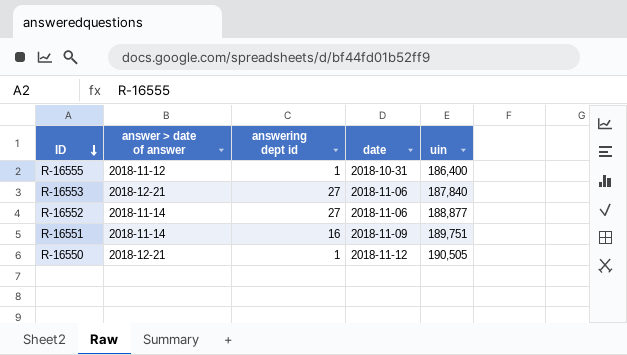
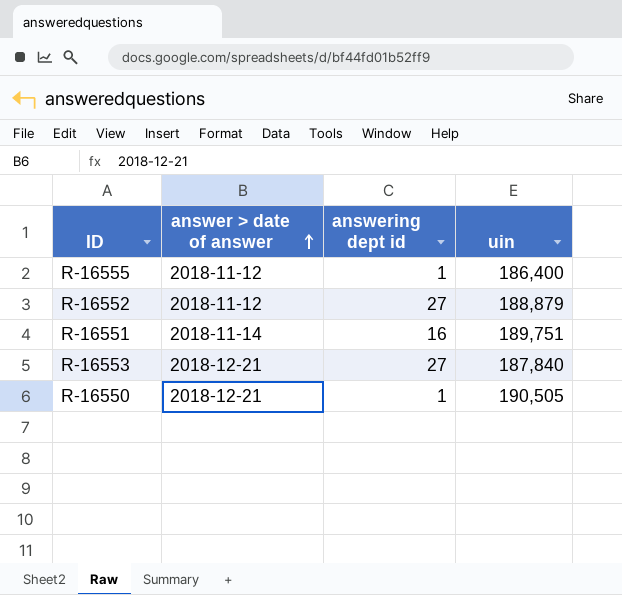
row order: ID descending -> answer > date of answer ascending
column date | position: 4 -> none
R-16552 | answer > date of answer: 2018-11-14 -> 2018-11-12
R-16552 | uin: 188,877 -> 188,879

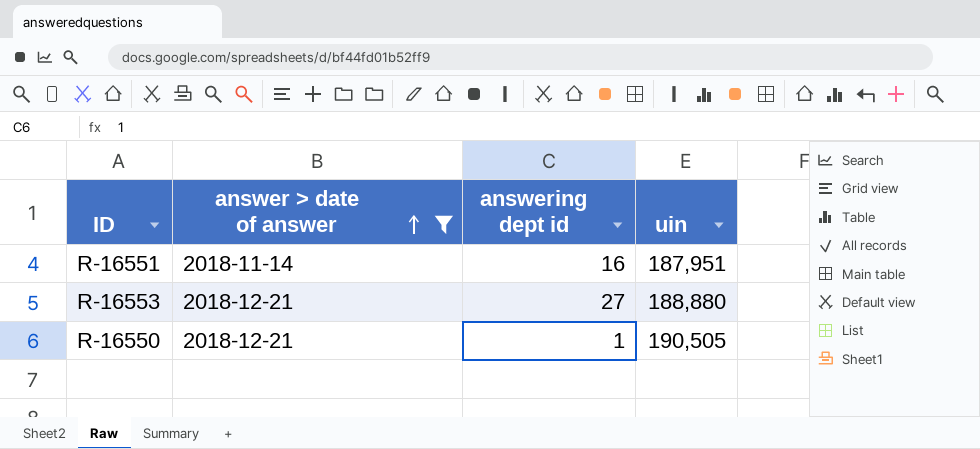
filter: none -> answer > date of answer != 2018-11-12
R-16551 | uin: 189,751 -> 187,951
R-16553 | uin: 187,840 -> 188,880

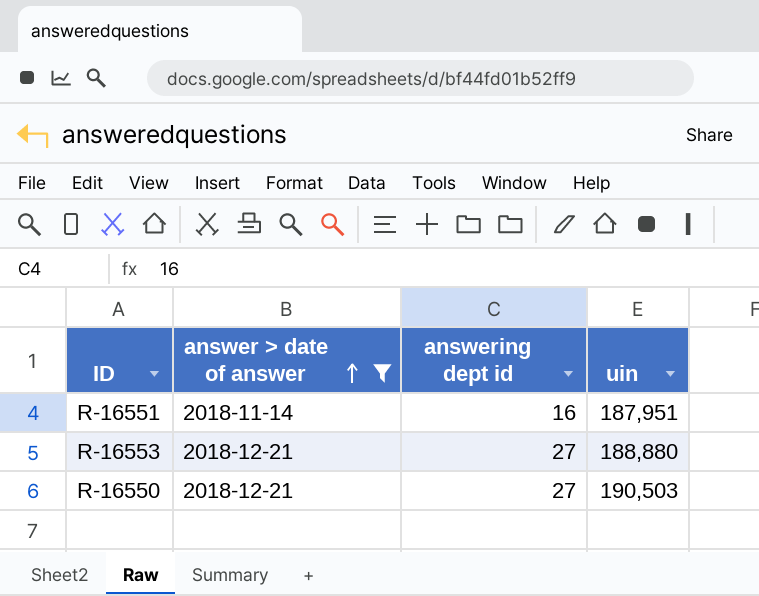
R-16550 | answering dept id: 1 -> 27
R-16550 | uin: 190,505 -> 190,503

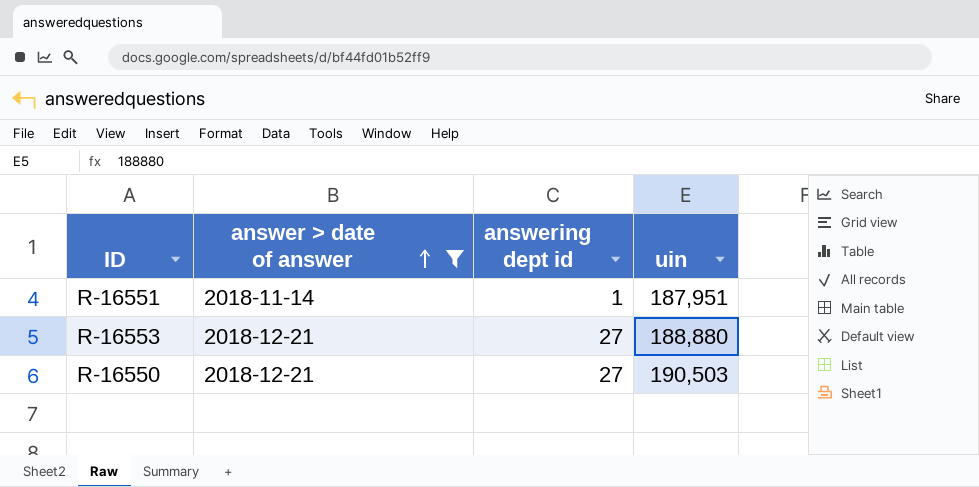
R-16551 | answering dept id: 16 -> 1

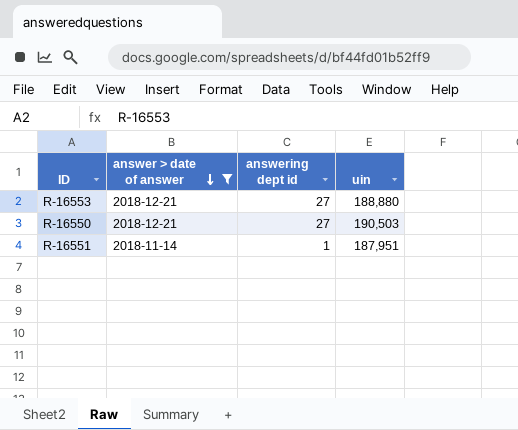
row order: answer > date of answer ascending -> answer > date of answer descending

